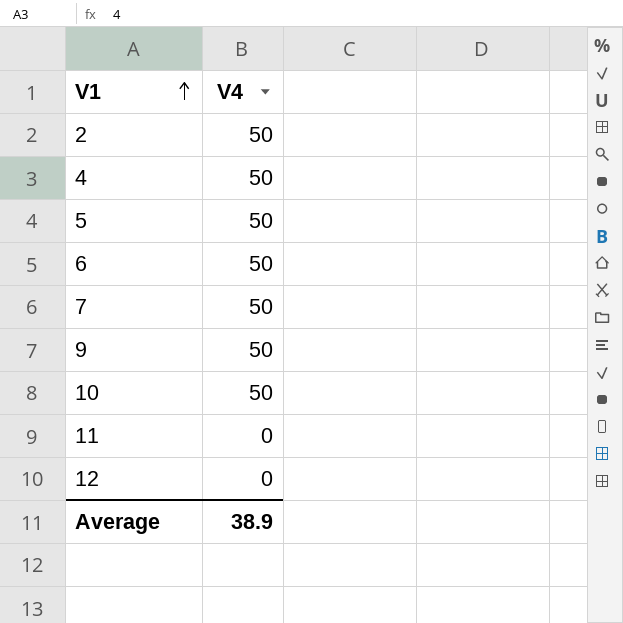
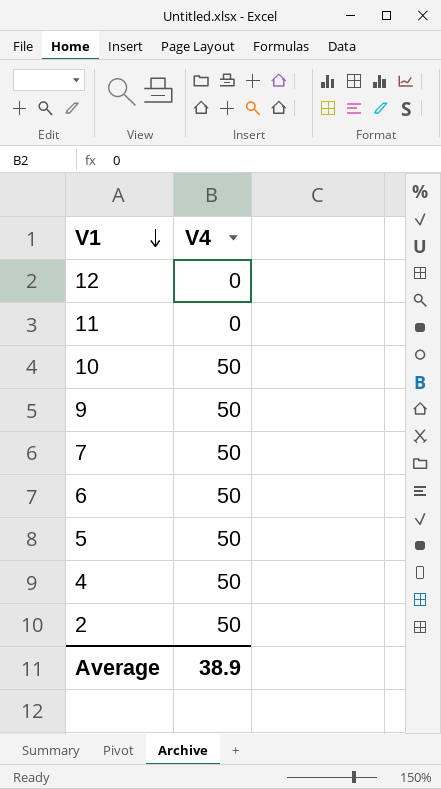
row order: V1 ascending -> V1 descending

